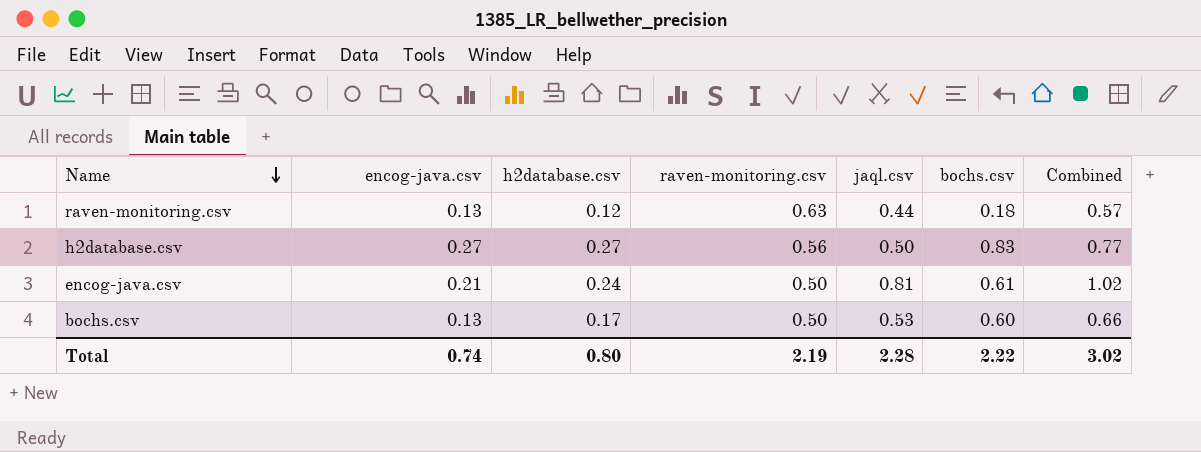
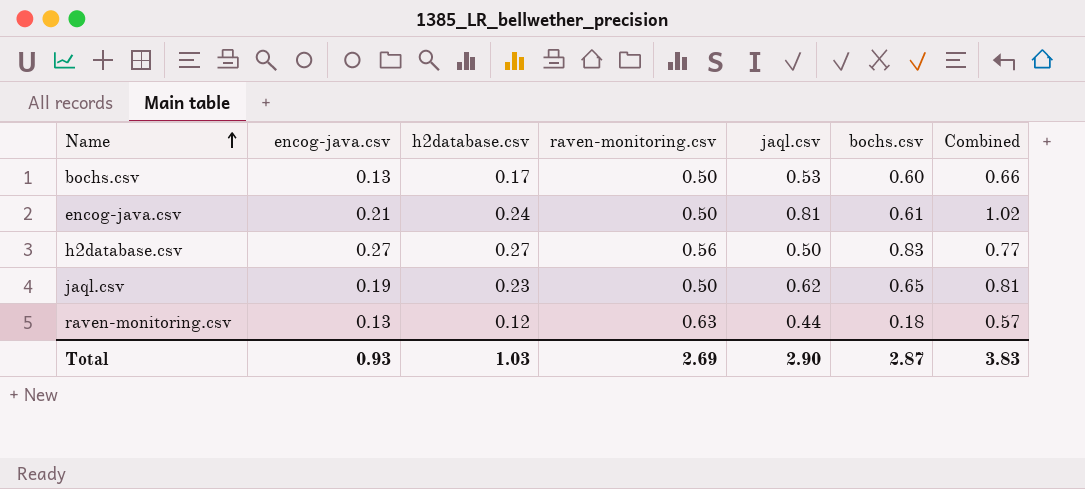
row order: Name descending -> Name ascending
row jaql.csv: none -> 0.19 | 0.23 | 0.50 | 0.62 | 0.65 | 0.81
Total | encog-java.csv: 0.74 -> 0.93
Total | h2database.csv: 0.80 -> 1.03
Total | raven-monitoring.csv: 2.19 -> 2.69
Total | jaql.csv: 2.28 -> 2.90
Total | bochs.csv: 2.22 -> 2.87
Total | Combined: 3.02 -> 3.83

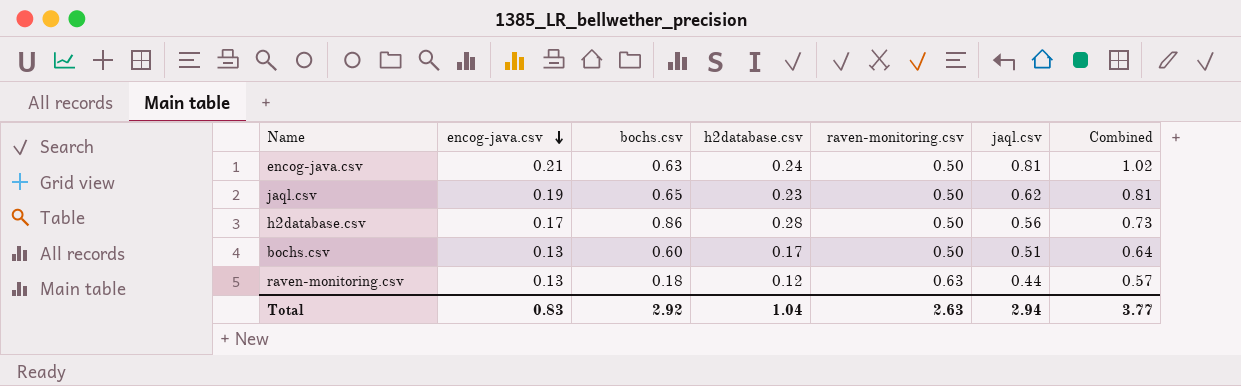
row order: Name ascending -> encog-java.csv descending
column bochs.csv | position: 6 -> 3
encog-java.csv | bochs.csv: 0.61 -> 0.63
h2database.csv | encog-java.csv: 0.27 -> 0.17
h2database.csv | bochs.csv: 0.83 -> 0.86
h2database.csv | h2database.csv: 0.27 -> 0.28
h2database.csv | raven-monitoring.csv: 0.56 -> 0.50
h2database.csv | jaql.csv: 0.50 -> 0.56
h2database.csv | Combined: 0.77 -> 0.73
bochs.csv | jaql.csv: 0.53 -> 0.51
bochs.csv | Combined: 0.66 -> 0.64
Total | encog-java.csv: 0.93 -> 0.83
Total | bochs.csv: 2.87 -> 2.92
Total | h2database.csv: 1.03 -> 1.04
Total | raven-monitoring.csv: 2.69 -> 2.63
Total | jaql.csv: 2.90 -> 2.94
Total | Combined: 3.83 -> 3.77

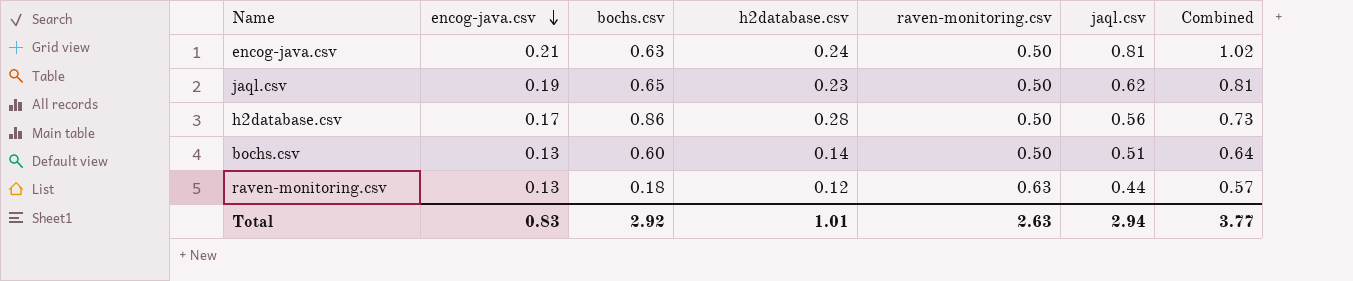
bochs.csv | h2database.csv: 0.17 -> 0.14
Total | h2database.csv: 1.04 -> 1.01

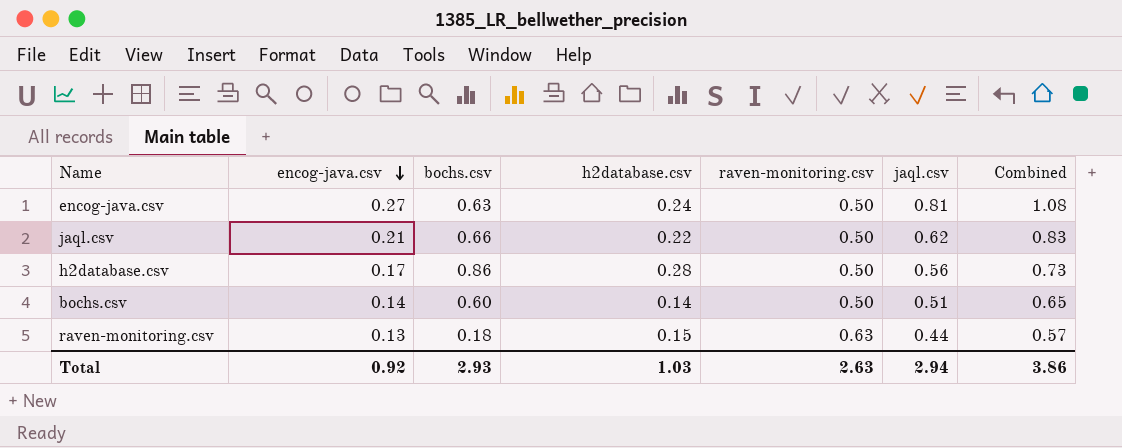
encog-java.csv | encog-java.csv: 0.21 -> 0.27
encog-java.csv | Combined: 1.02 -> 1.08
jaql.csv | encog-java.csv: 0.19 -> 0.21
jaql.csv | bochs.csv: 0.65 -> 0.66
jaql.csv | h2database.csv: 0.23 -> 0.22
jaql.csv | Combined: 0.81 -> 0.83
bochs.csv | encog-java.csv: 0.13 -> 0.14
bochs.csv | Combined: 0.64 -> 0.65
raven-monitoring.csv | h2database.csv: 0.12 -> 0.15
Total | encog-java.csv: 0.83 -> 0.92
Total | bochs.csv: 2.92 -> 2.93
Total | h2database.csv: 1.01 -> 1.03
Total | Combined: 3.77 -> 3.86

